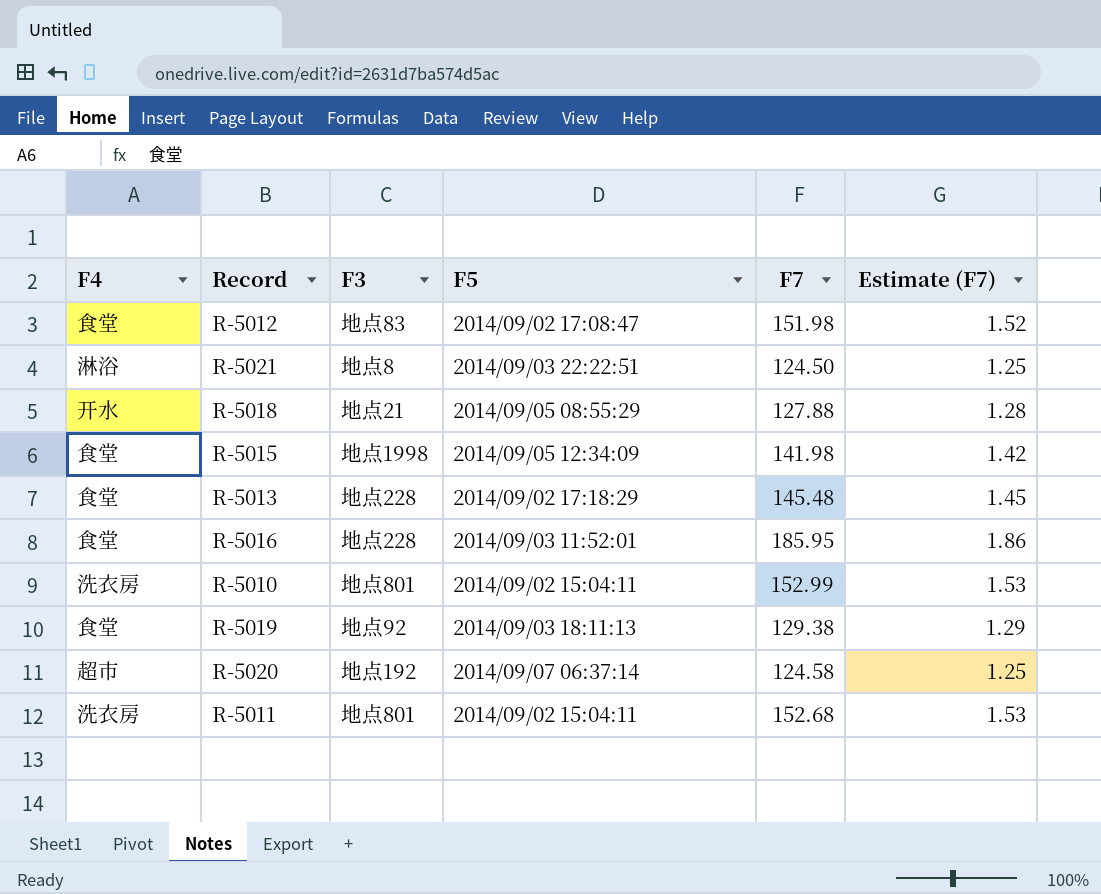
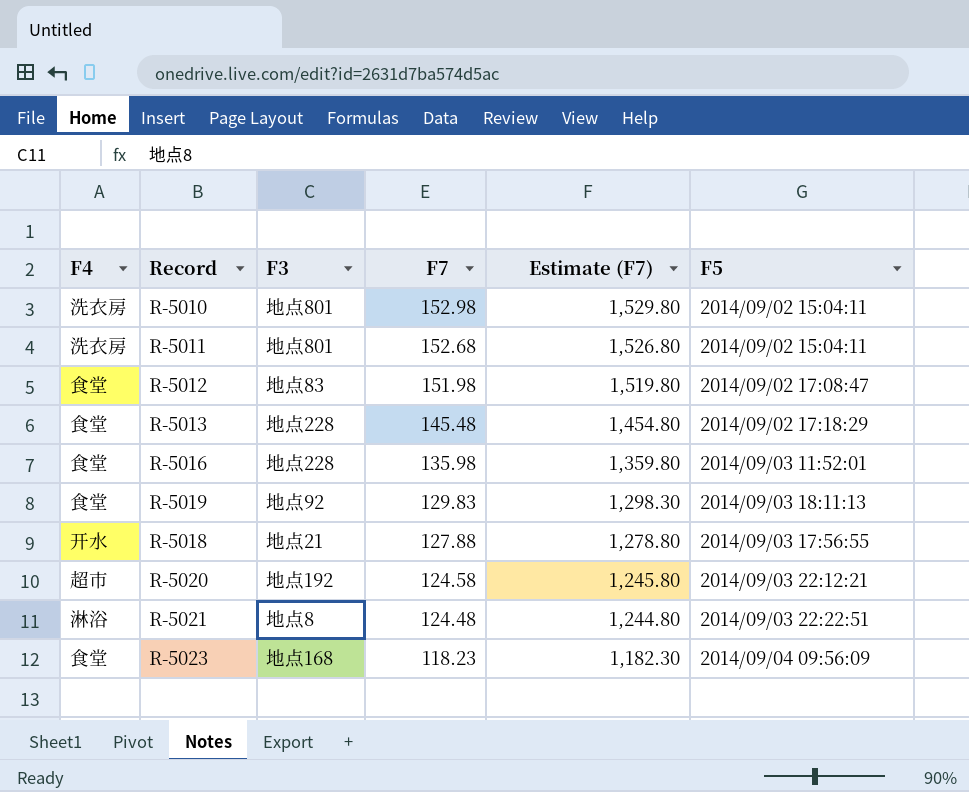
row order: none -> F7 descending
column Estimate (F7) | formula: [F7] * 0.01 -> [F7] * 10
column F5 | position: 4 -> 6
row R-5015: 食堂 | 地点1998 | 2014/09/05 12:34:09 | 141.98 | 1.42 -> none
R-5010 | F7: 152.99 -> 152.98
R-5016 | F7: 185.95 -> 135.98
R-5019 | F7: 129.38 -> 129.83
R-5018 | F5: 2014/09/05 08:55:29 -> 2014/09/03 17:56:55
R-5020 | F5: 2014/09/07 06:37:14 -> 2014/09/03 22:12:21
R-5021 | F7: 124.50 -> 124.48
row R-5023: none -> 食堂 | 地点168 | 118.23 | 1,182.30 | 2014/09/04 09:56:09

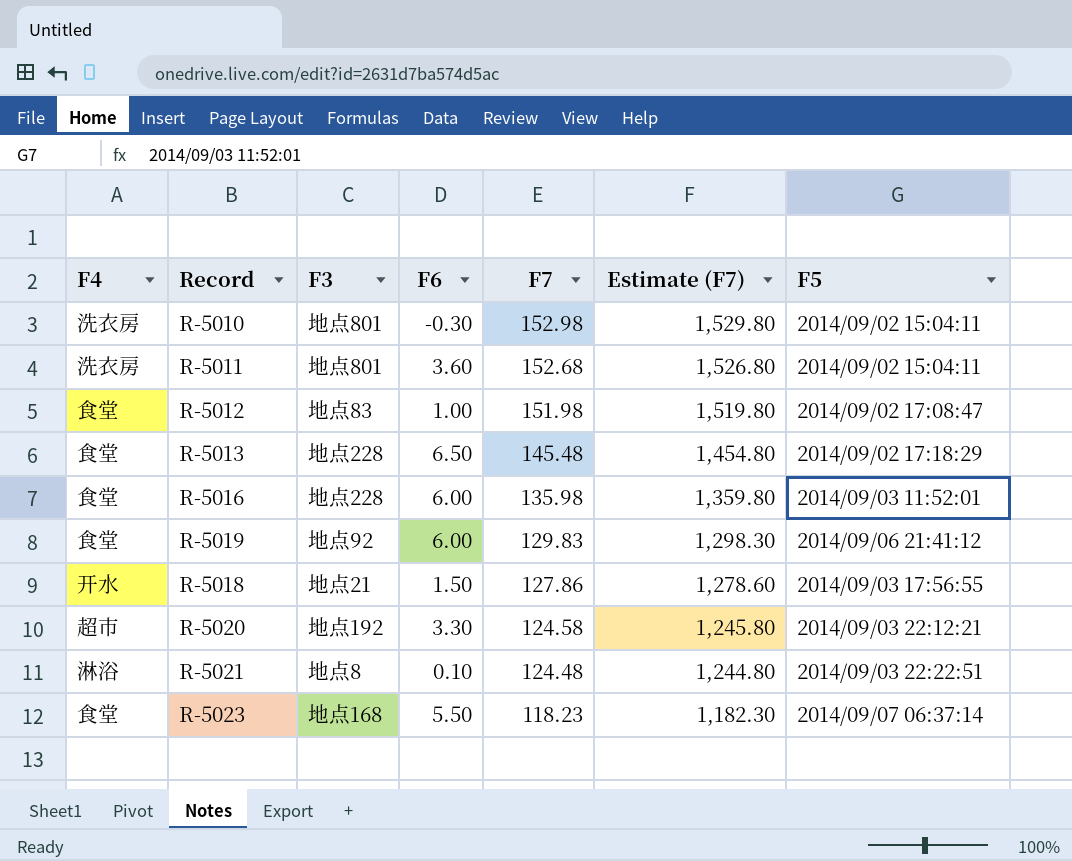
column F6 | position: none -> 4
R-5019 | F5: 2014/09/03 18:11:13 -> 2014/09/06 21:41:12
R-5018 | F7: 127.88 -> 127.86
R-5018 | Estimate (F7): 1,278.80 -> 1,278.60
R-5023 | F5: 2014/09/04 09:56:09 -> 2014/09/07 06:37:14

